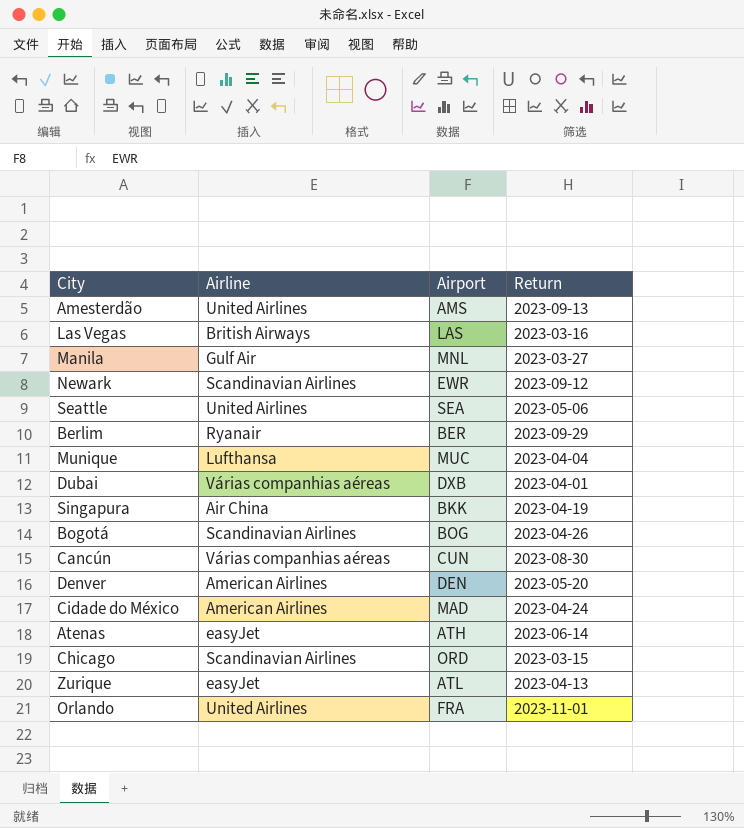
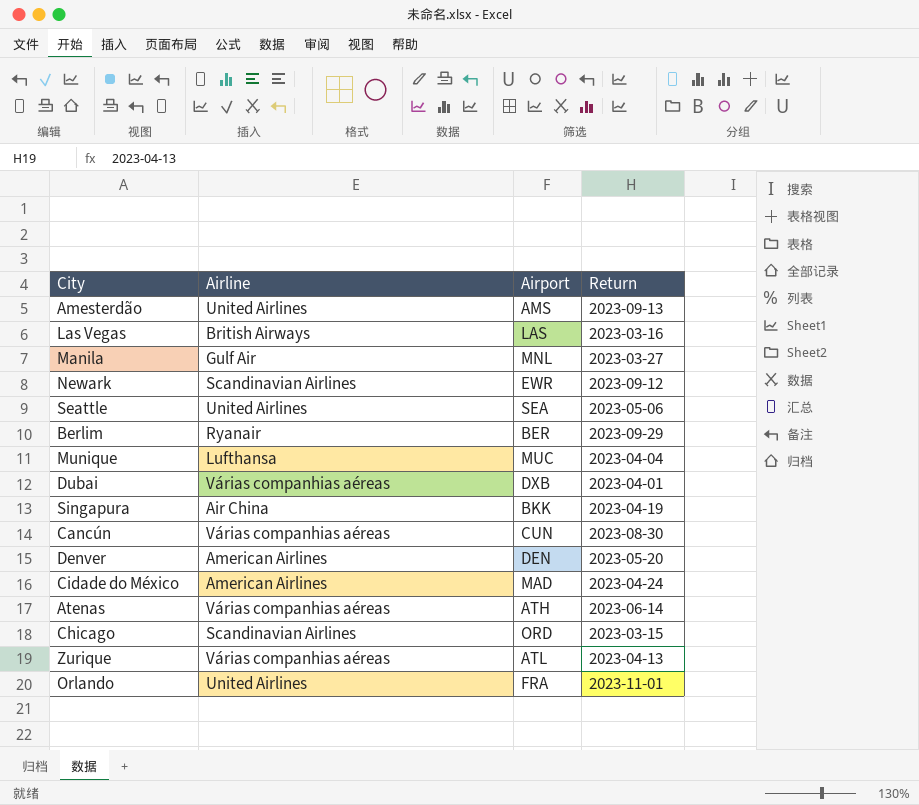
row Bogotá: Scandinavian Airlines | BOG | 2023-04-26 -> none
Atenas | Airline: easyJet -> Várias companhias aéreas
Zurique | Airline: easyJet -> Várias companhias aéreas

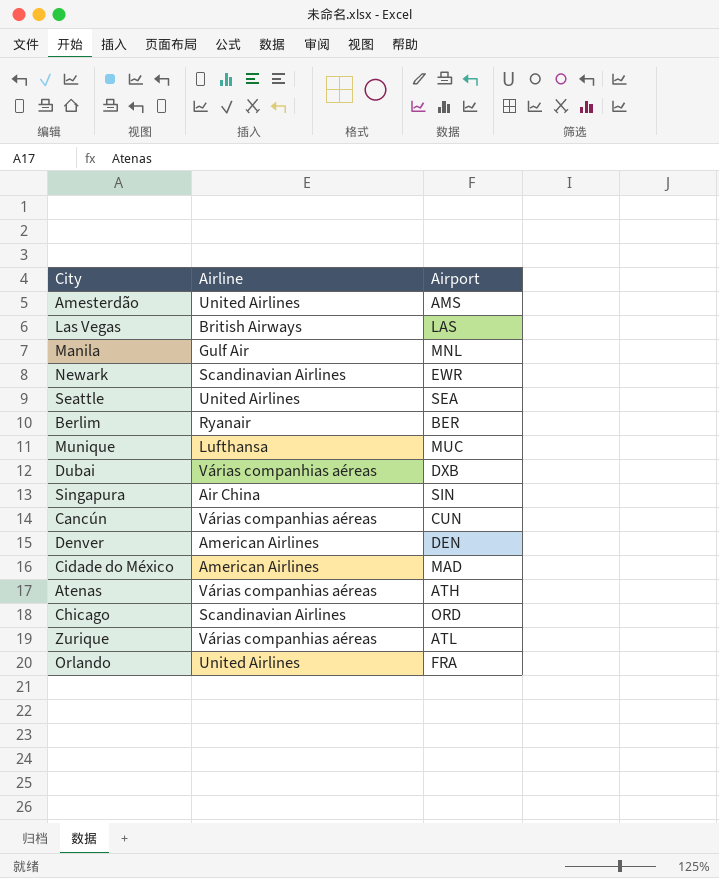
column Return | position: 4 -> none
Singapura | Airport: BKK -> SIN

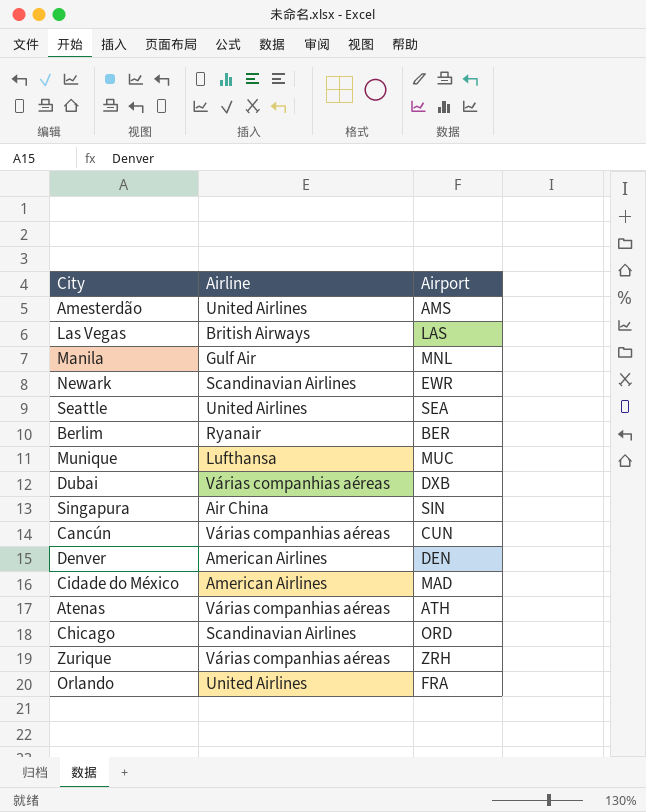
Zurique | Airport: ATL -> ZRH

